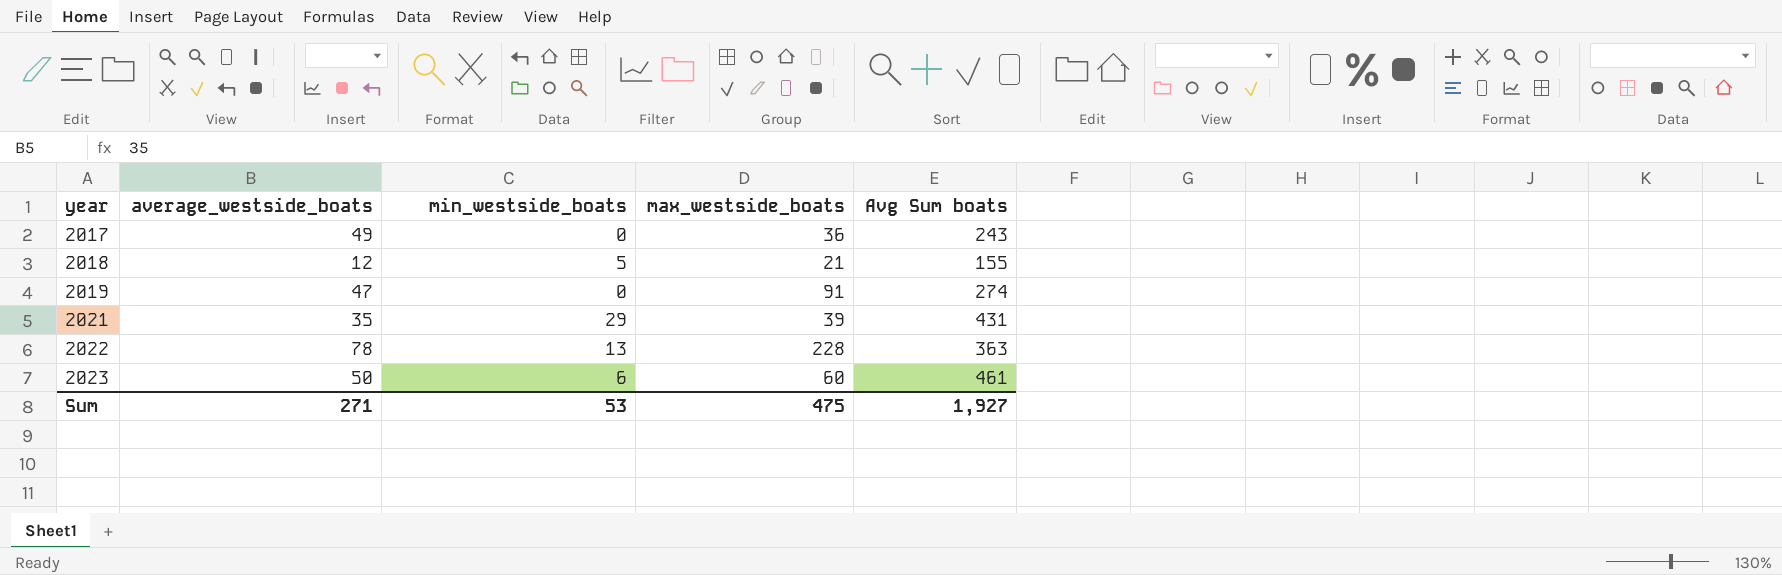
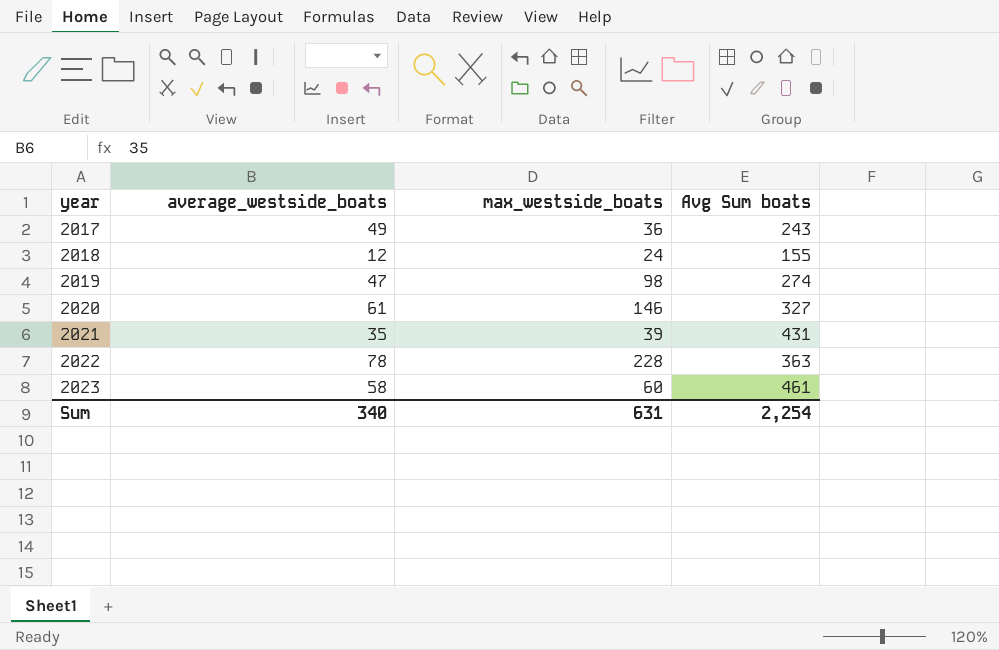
column min_westside_boats | position: 3 -> none
2018 | max_westside_boats: 21 -> 24
2019 | max_westside_boats: 91 -> 98
row 2020: none -> 61 | 146 | 327
2023 | average_westside_boats: 50 -> 58
Sum | average_westside_boats: 271 -> 340
Sum | max_westside_boats: 475 -> 631
Sum | Avg Sum boats: 1,927 -> 2,254

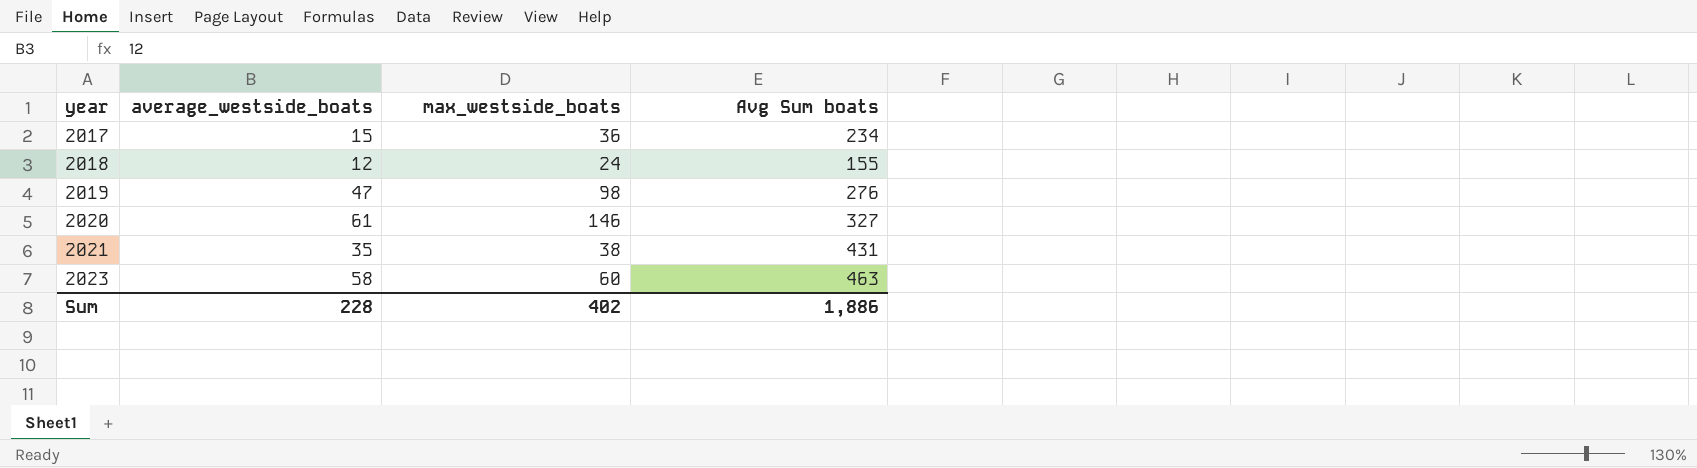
row 2022: 78 | 228 | 363 -> none
2017 | average_westside_boats: 49 -> 15
2017 | Avg Sum boats: 243 -> 234
2019 | Avg Sum boats: 274 -> 276
2021 | max_westside_boats: 39 -> 38
2023 | Avg Sum boats: 461 -> 463
Sum | average_westside_boats: 340 -> 228
Sum | max_westside_boats: 631 -> 402
Sum | Avg Sum boats: 2,254 -> 1,886

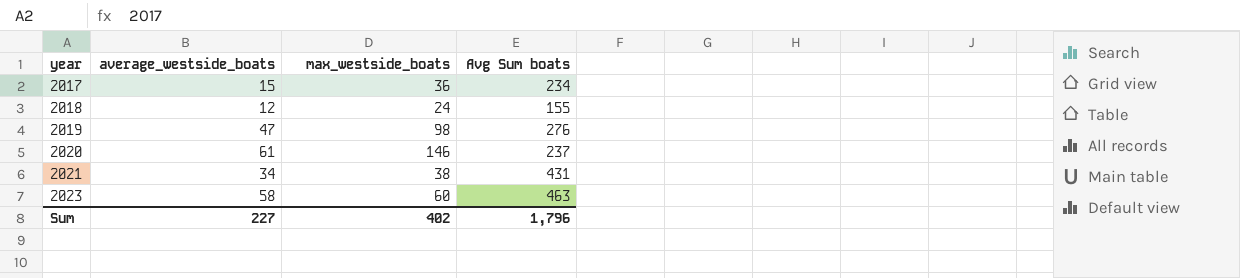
2020 | Avg Sum boats: 327 -> 237
2021 | average_westside_boats: 35 -> 34
Sum | average_westside_boats: 228 -> 227
Sum | Avg Sum boats: 1,886 -> 1,796

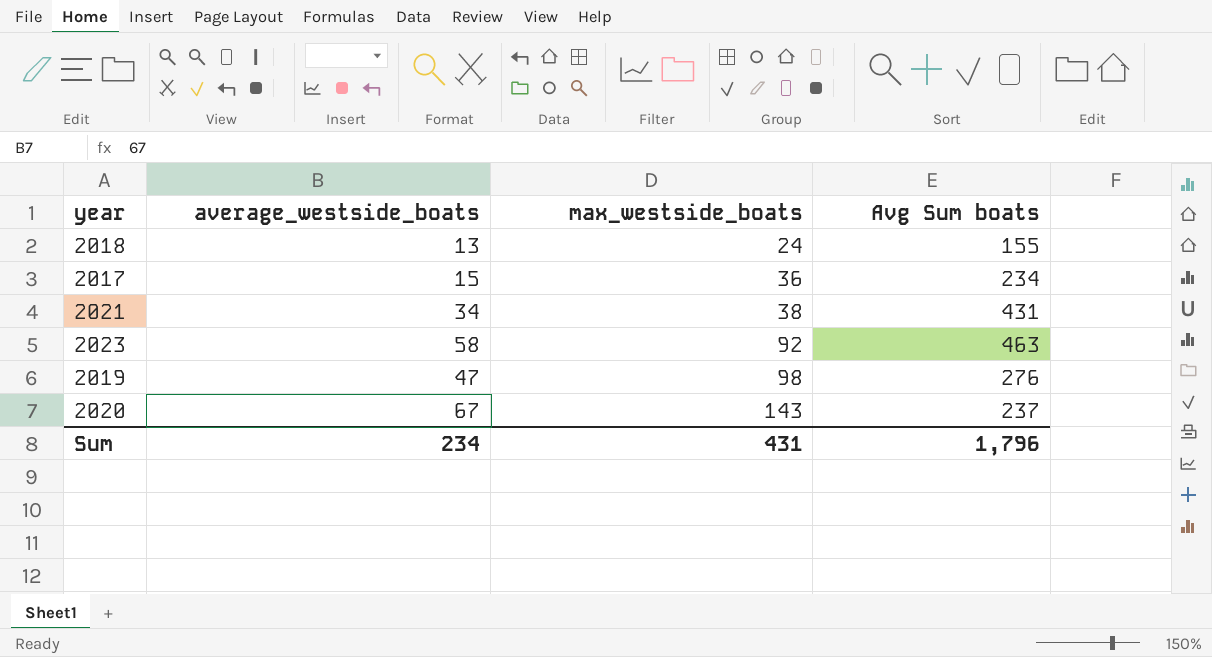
row order: year ascending -> max_westside_boats ascending
2018 | average_westside_boats: 12 -> 13
2023 | max_westside_boats: 60 -> 92
2020 | average_westside_boats: 61 -> 67
2020 | max_westside_boats: 146 -> 143
Sum | average_westside_boats: 227 -> 234
Sum | max_westside_boats: 402 -> 431

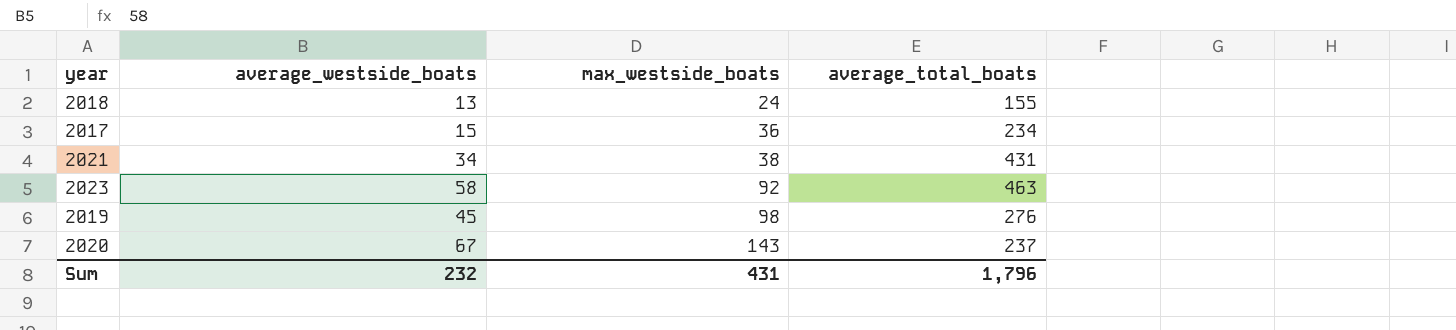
column name: Avg Sum boats -> average_total_boats
2019 | average_westside_boats: 47 -> 45
Sum | average_westside_boats: 234 -> 232

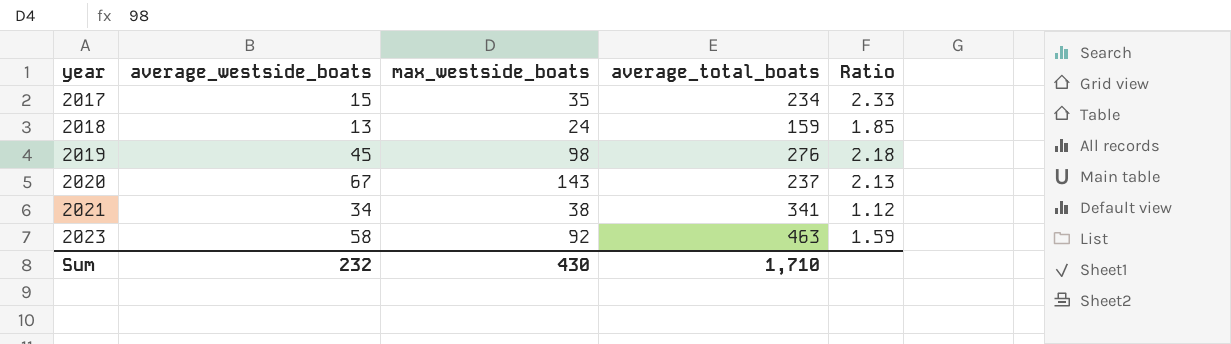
row order: max_westside_boats ascending -> year ascending
column Ratio | formula: none -> [max_westside_boats] / [average_westside_boats]
2017 | max_westside_boats: 36 -> 35
2018 | average_total_boats: 155 -> 159
2021 | average_total_boats: 431 -> 341
Sum | max_westside_boats: 431 -> 430
Sum | average_total_boats: 1,796 -> 1,710

